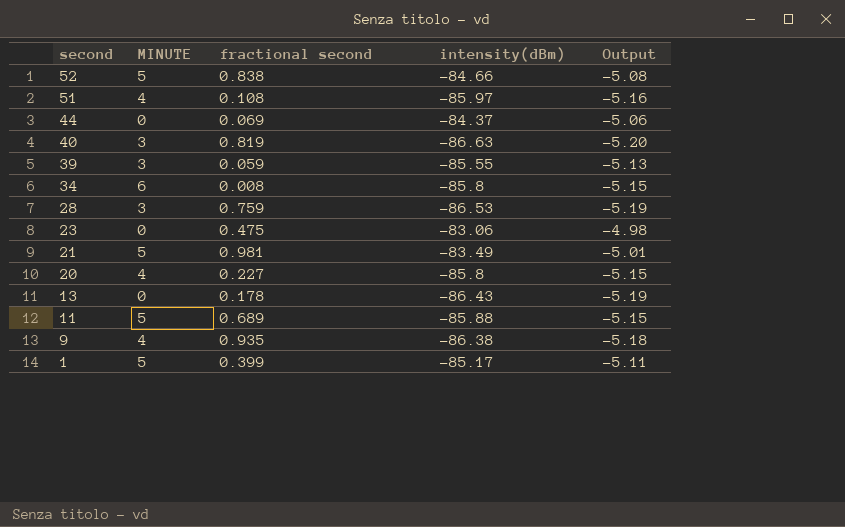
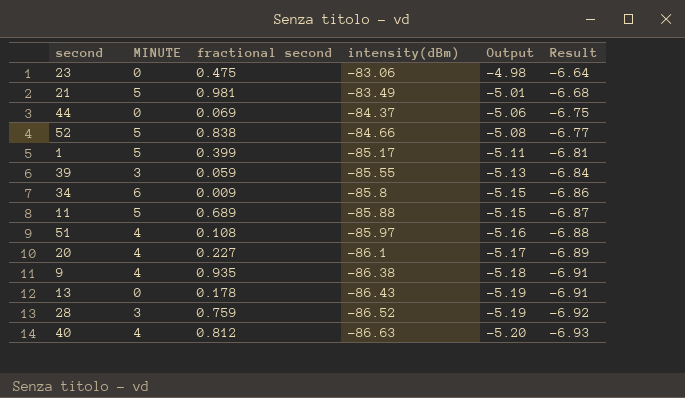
row order: second descending -> intensity(dBm) descending
column Result | formula: none -> [intensity(dBm)] * 0.08
34 | fractional second: 0.008 -> 0.009
20 | intensity(dBm): -85.8 -> -86.1
20 | Output: -5.15 -> -5.17
28 | intensity(dBm): -86.53 -> -86.52
40 | MINUTE: 3 -> 4
40 | fractional second: 0.819 -> 0.812

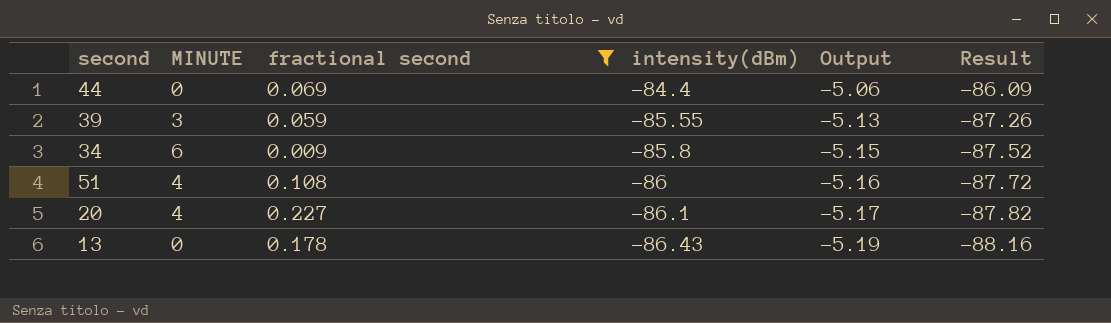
filter: none -> fractional second <= 0.227
column Result | formula: [intensity(dBm)] * 0.08 -> [intensity(dBm)] * 1.02
44 | intensity(dBm): -84.37 -> -84.4
51 | intensity(dBm): -85.97 -> -86

